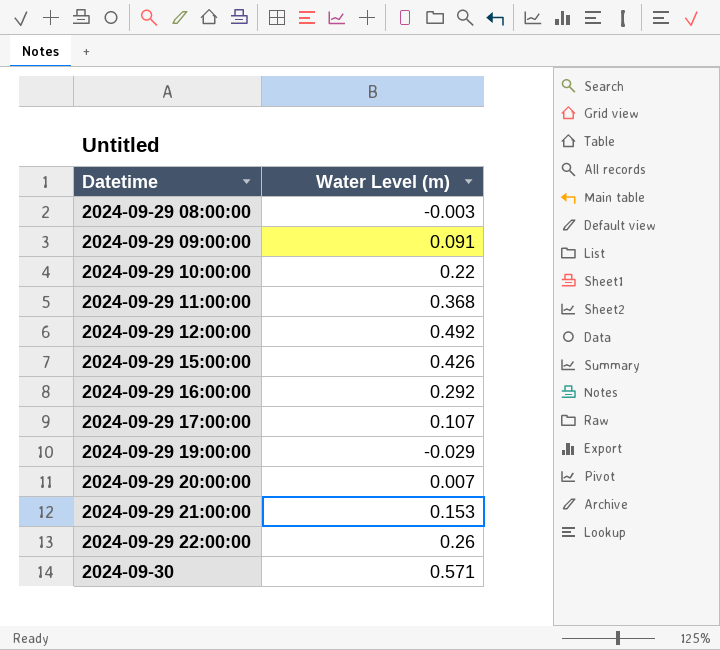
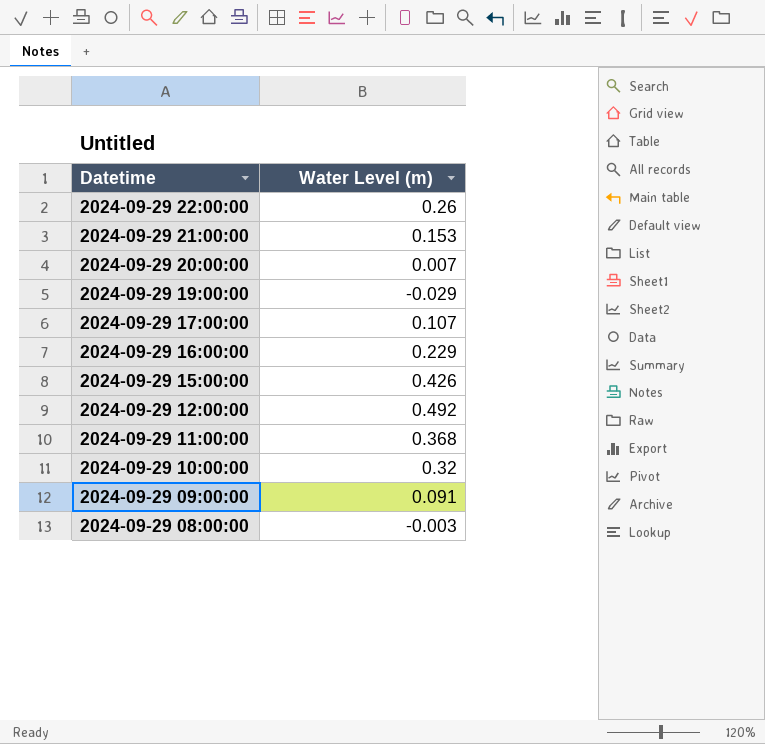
row order: Datetime ascending -> Datetime descending
row 2024-09-30: 0.571 -> none
2024-09-29 16:00:00 | Water Level (m): 0.292 -> 0.229
2024-09-29 10:00:00 | Water Level (m): 0.22 -> 0.32

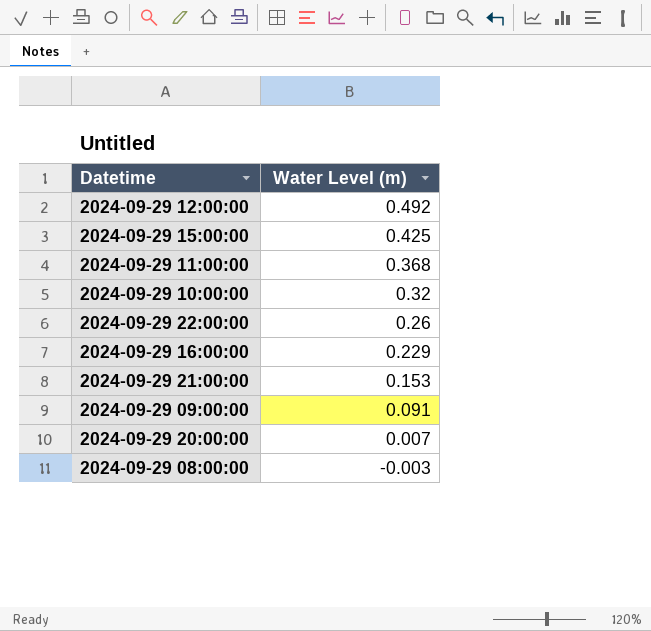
row order: Datetime descending -> Water Level (m) descending
row 2024-09-29 19:00:00: -0.029 -> none
row 2024-09-29 17:00:00: 0.107 -> none
2024-09-29 15:00:00 | Water Level (m): 0.426 -> 0.425

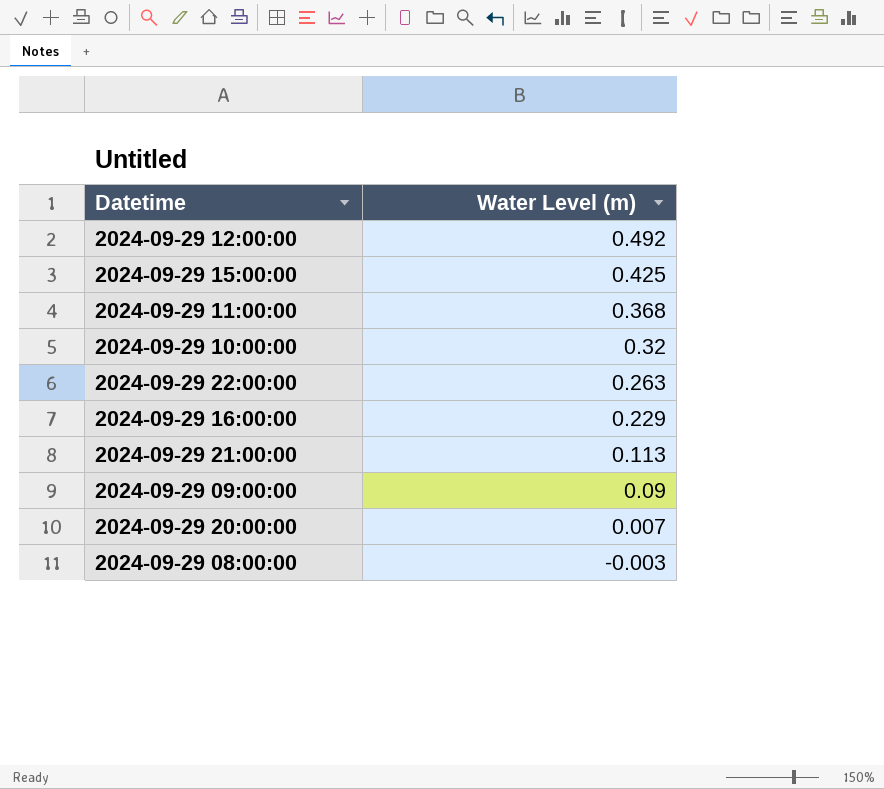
2024-09-29 22:00:00 | Water Level (m): 0.26 -> 0.263
2024-09-29 21:00:00 | Water Level (m): 0.153 -> 0.113
2024-09-29 09:00:00 | Water Level (m): 0.091 -> 0.09

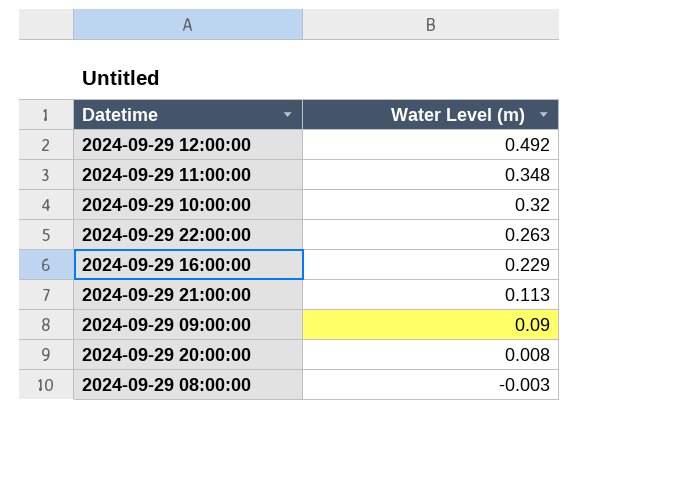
row 2024-09-29 15:00:00: 0.425 -> none
2024-09-29 11:00:00 | Water Level (m): 0.368 -> 0.348
2024-09-29 20:00:00 | Water Level (m): 0.007 -> 0.008

